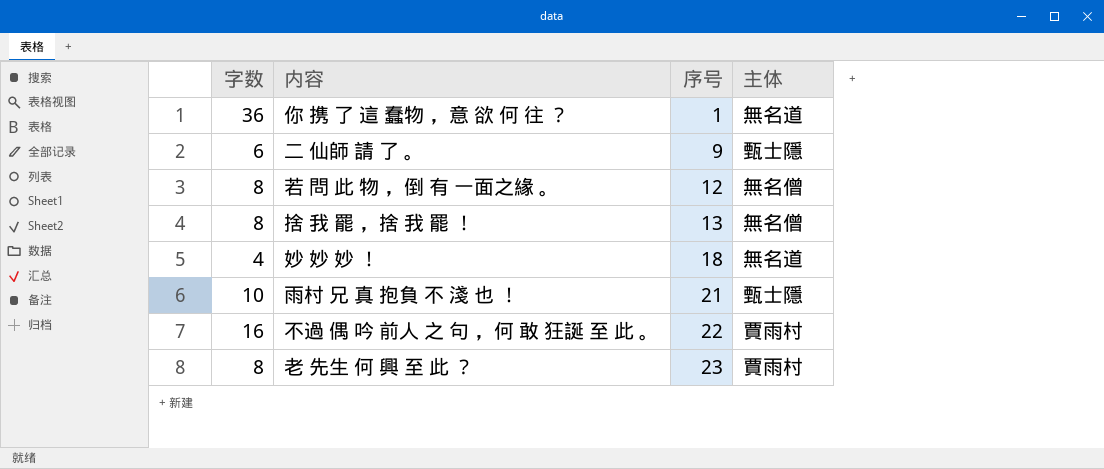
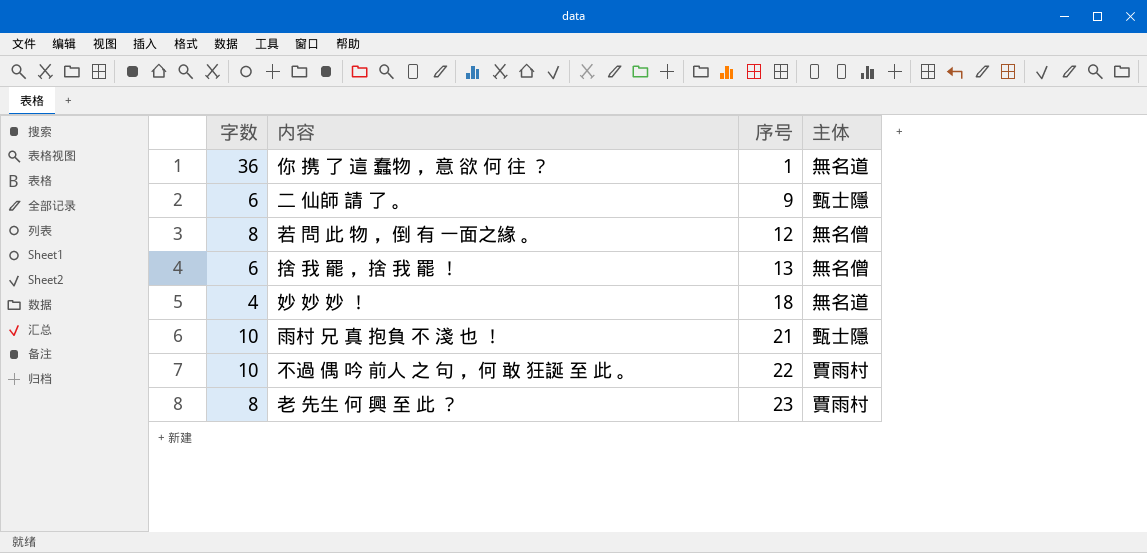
捨 我 罷 ，捨 我 罷 ！ | 字数: 8 -> 6
不過 偶 吟 前人 之 句 ，何 敢 狂誕 至 此 。 | 字数: 16 -> 10

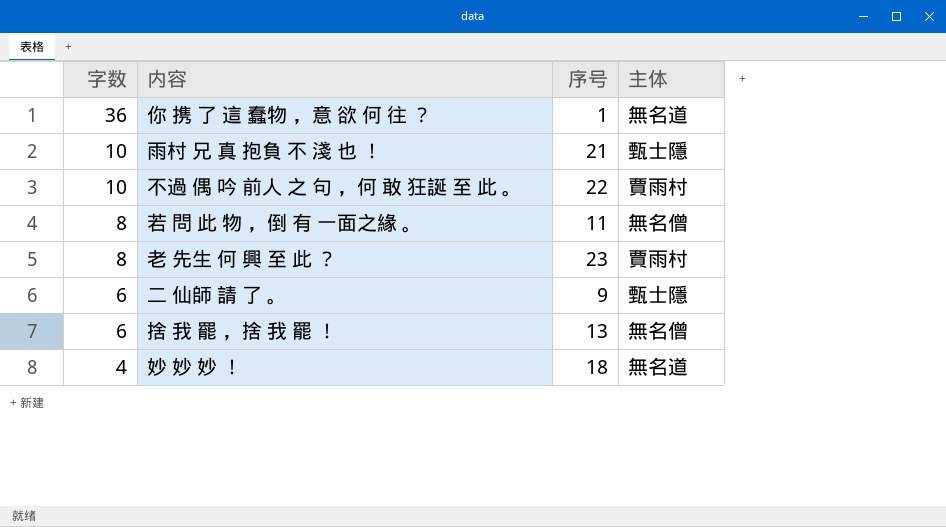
row order: 序号 ascending -> 字数 descending
若 問 此 物 ，倒 有 一面之緣 。 | 序号: 12 -> 11

